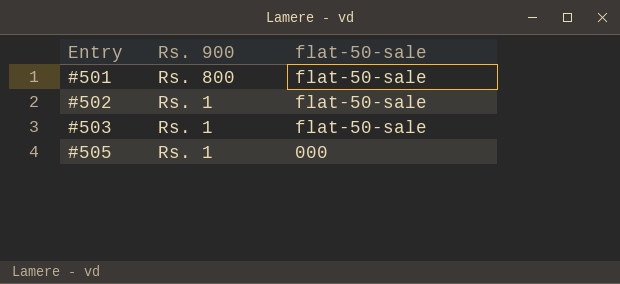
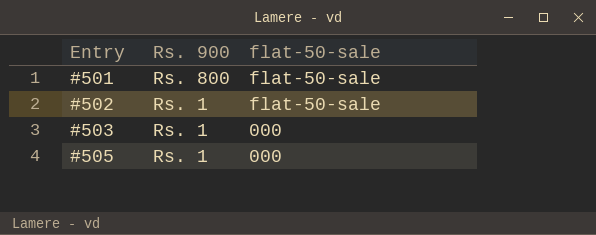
#503 | flat-50-sale: flat-50-sale -> 000

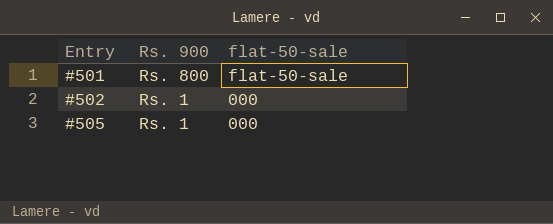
row #503: Rs. 1 | 000 -> none
#502 | flat-50-sale: flat-50-sale -> 000

